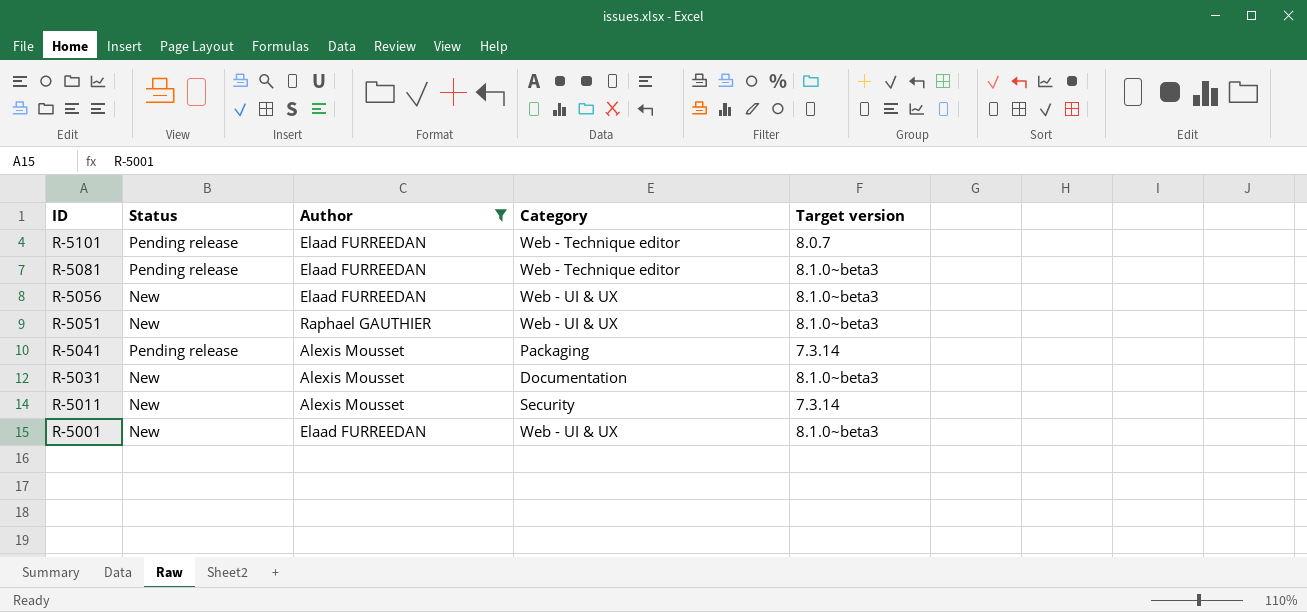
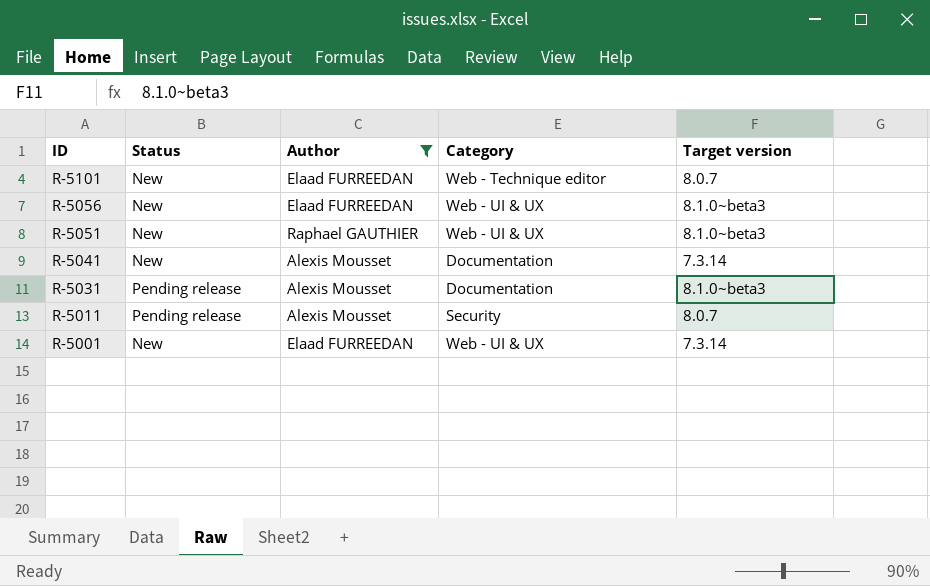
row R-5081: Pending release | Elaad FURREEDAN | Web - Technique editor | 8.1.0~beta3 -> none
R-5101 | Status: Pending release -> New
R-5041 | Status: Pending release -> New
R-5041 | Category: Packaging -> Documentation
R-5031 | Status: New -> Pending release
R-5011 | Status: New -> Pending release
R-5011 | Target version: 7.3.14 -> 8.0.7
R-5001 | Target version: 8.1.0~beta3 -> 7.3.14

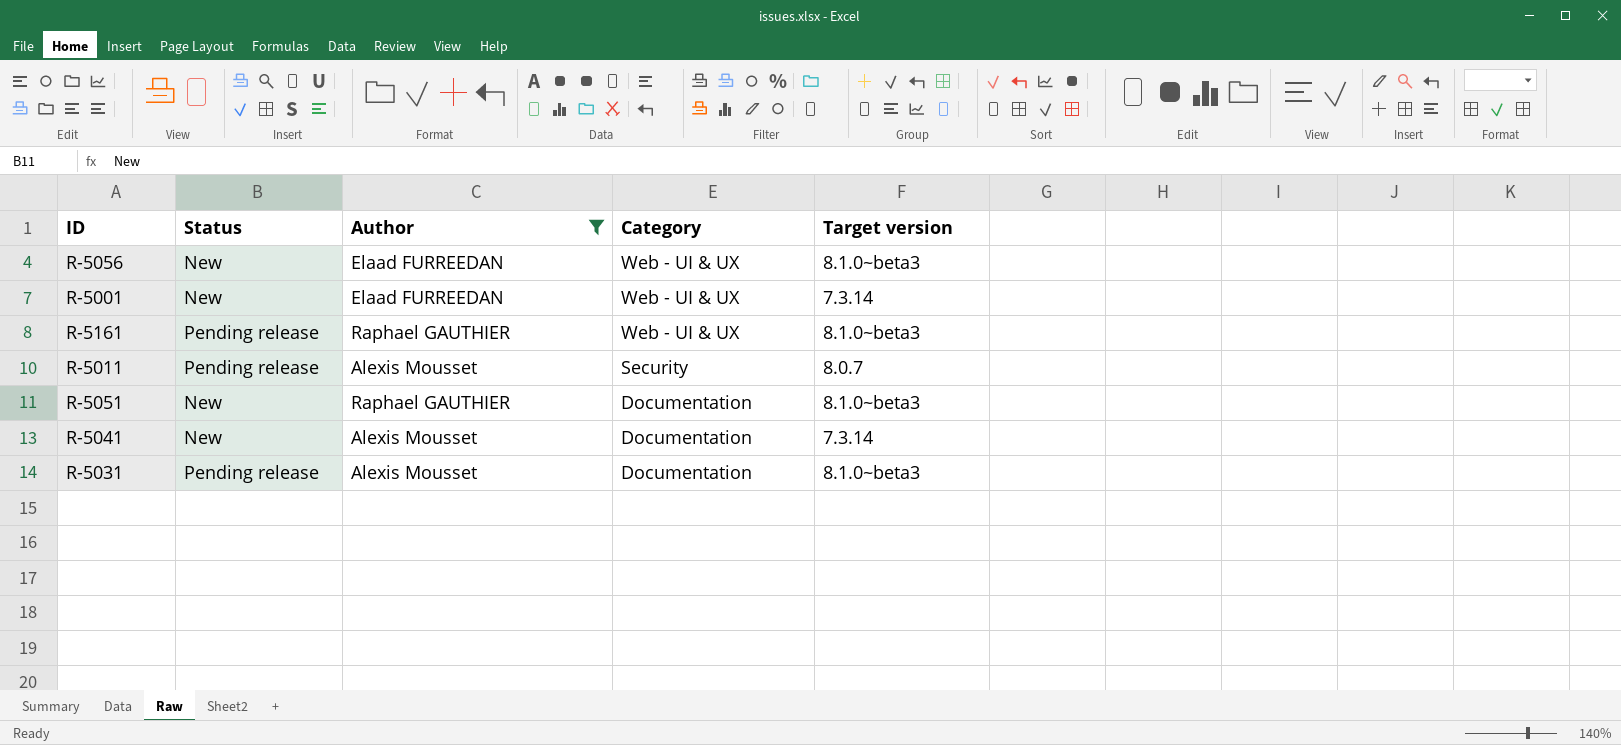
row order: ID descending -> Category descending
row R-5101: New | Elaad FURREEDAN | Web - Technique editor | 8.0.7 -> none
row R-5161: none -> Pending release | Raphael GAUTHIER | Web - UI & UX | 8.1.0~beta3
R-5051 | Category: Web - UI & UX -> Documentation

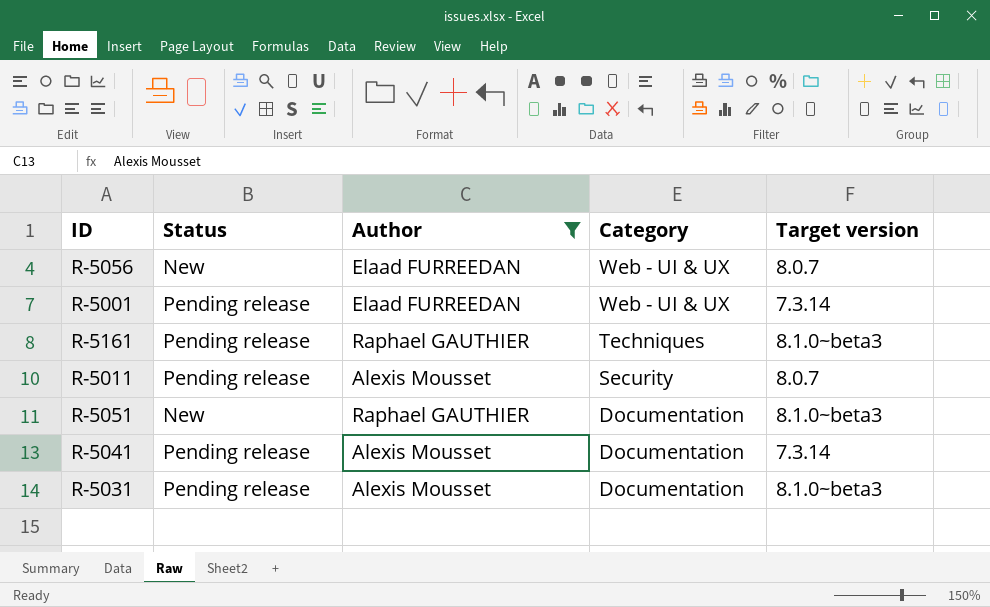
R-5056 | Target version: 8.1.0~beta3 -> 8.0.7
R-5001 | Status: New -> Pending release
R-5161 | Category: Web - UI & UX -> Techniques
R-5041 | Status: New -> Pending release

